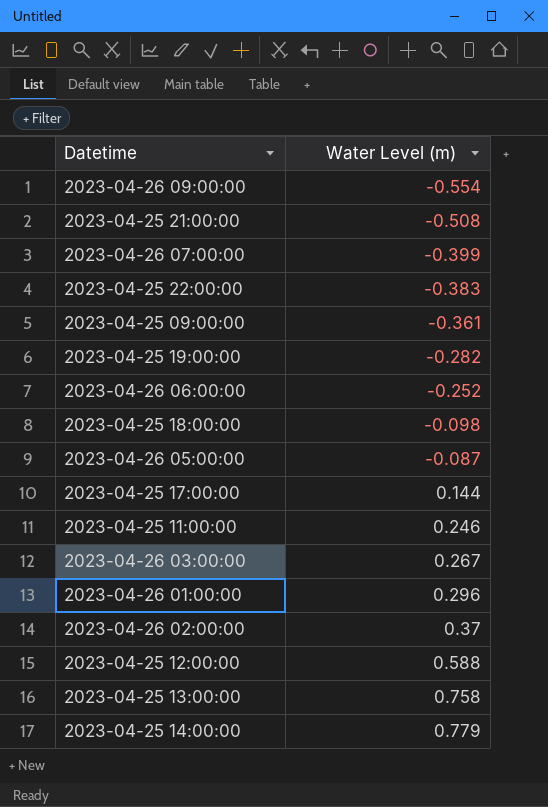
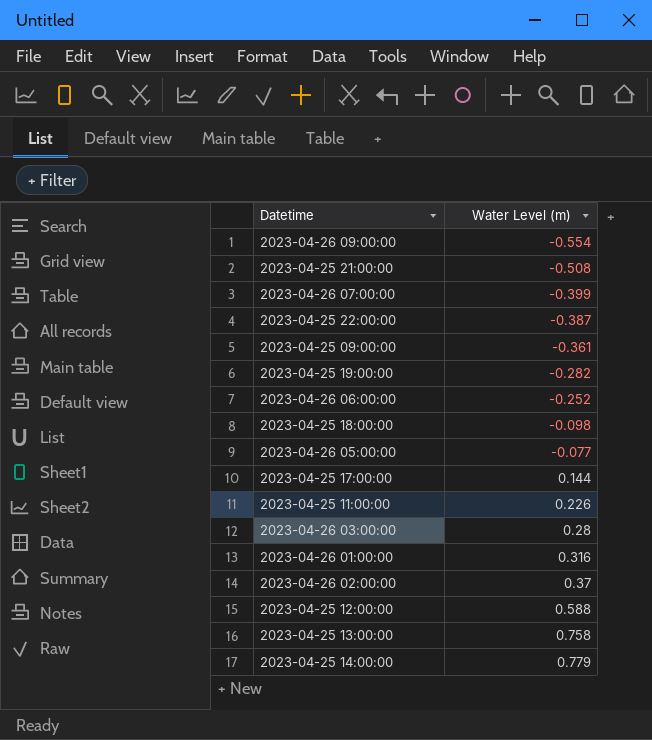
2023-04-25 22:00:00 | Water Level (m): -0.383 -> -0.387
2023-04-26 05:00:00 | Water Level (m): -0.087 -> -0.077
2023-04-25 11:00:00 | Water Level (m): 0.246 -> 0.226
2023-04-26 03:00:00 | Water Level (m): 0.267 -> 0.28
2023-04-26 01:00:00 | Water Level (m): 0.296 -> 0.316

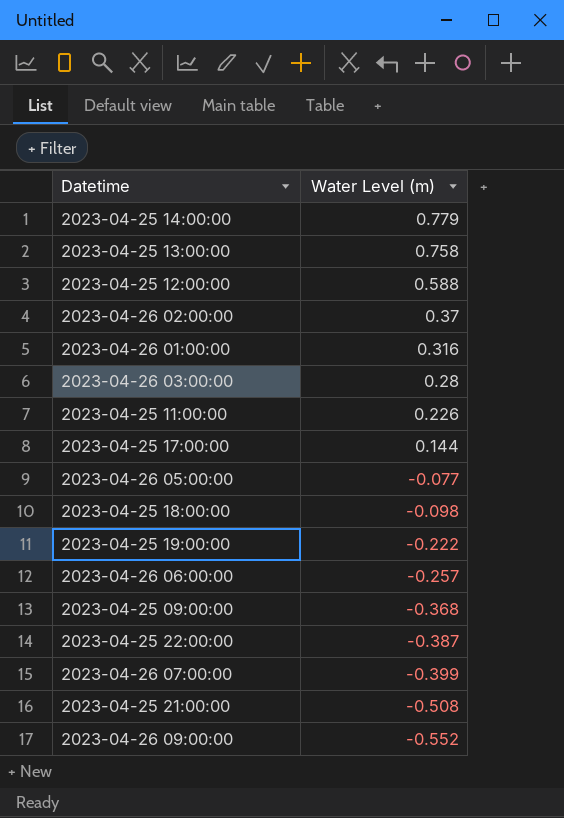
row order: Water Level (m) ascending -> Water Level (m) descending
2023-04-25 19:00:00 | Water Level (m): -0.282 -> -0.222
2023-04-26 06:00:00 | Water Level (m): -0.252 -> -0.257
2023-04-25 09:00:00 | Water Level (m): -0.361 -> -0.368
2023-04-26 09:00:00 | Water Level (m): -0.554 -> -0.552

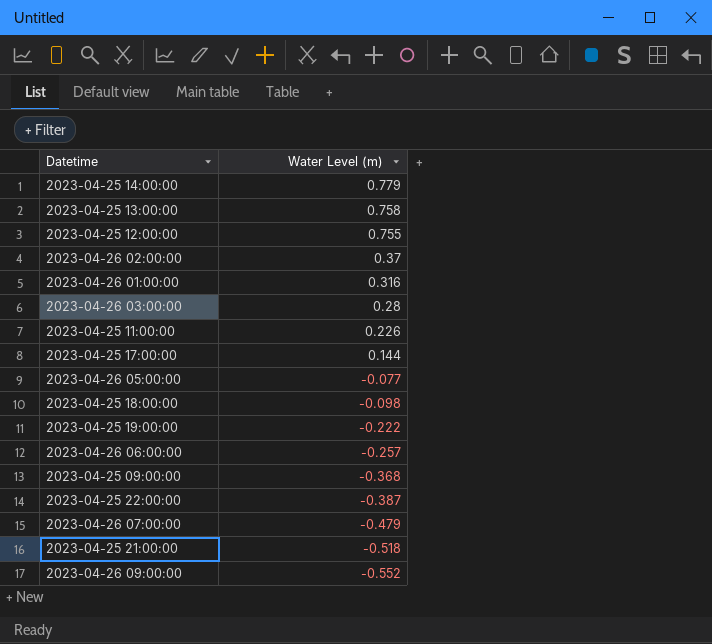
2023-04-25 12:00:00 | Water Level (m): 0.588 -> 0.755
2023-04-26 07:00:00 | Water Level (m): -0.399 -> -0.479
2023-04-25 21:00:00 | Water Level (m): -0.508 -> -0.518

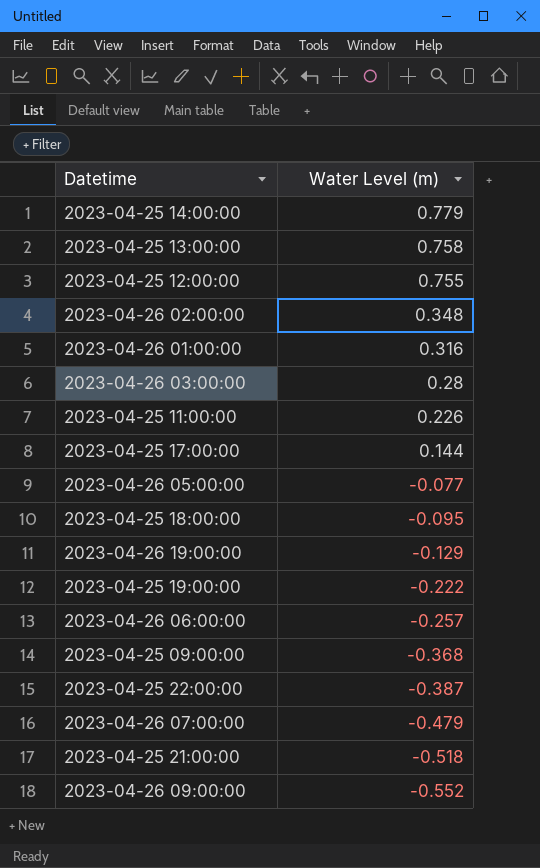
2023-04-26 02:00:00 | Water Level (m): 0.37 -> 0.348
2023-04-25 18:00:00 | Water Level (m): -0.098 -> -0.095
row 2023-04-26 19:00:00: none -> -0.129

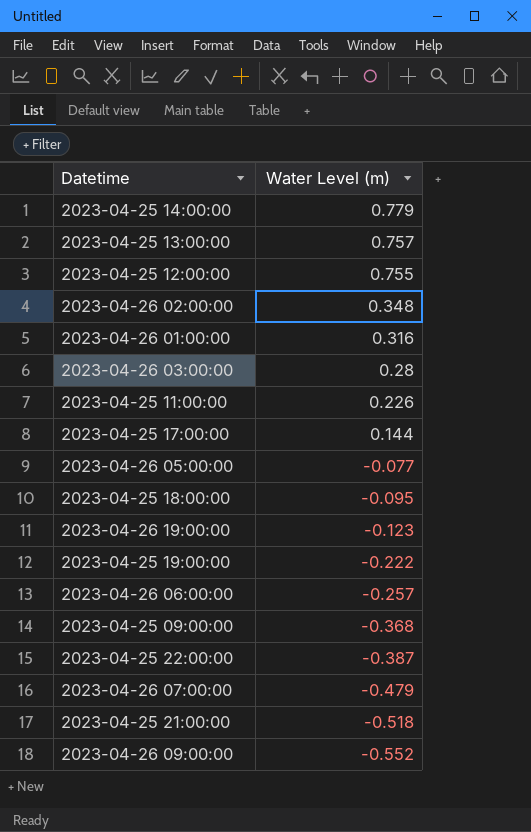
2023-04-25 13:00:00 | Water Level (m): 0.758 -> 0.757
2023-04-26 19:00:00 | Water Level (m): -0.129 -> -0.123

